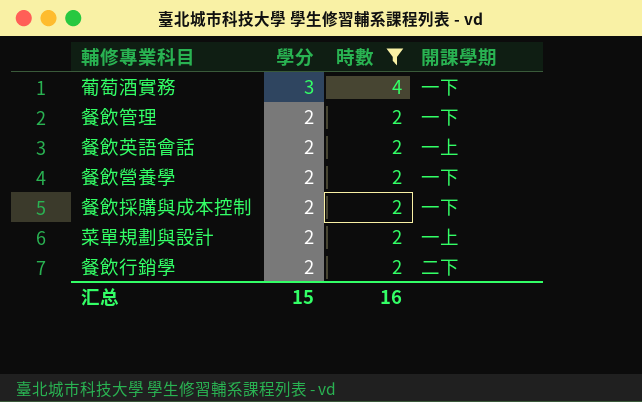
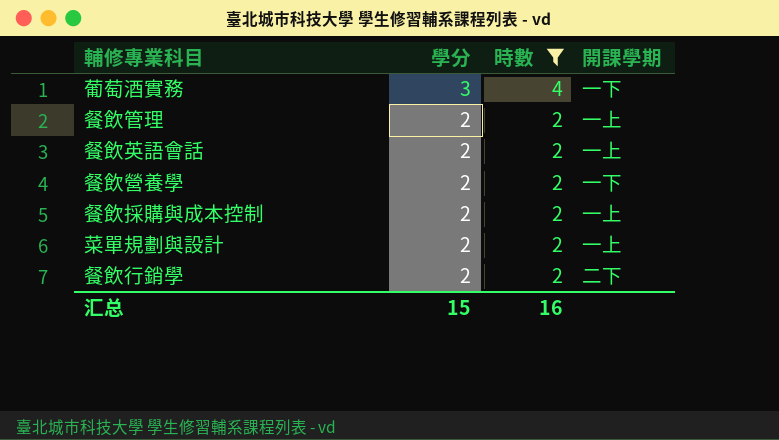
餐飲管理 | 開課學期: 一下 -> 一上
餐飲採購與成本控制 | 開課學期: 一下 -> 一上

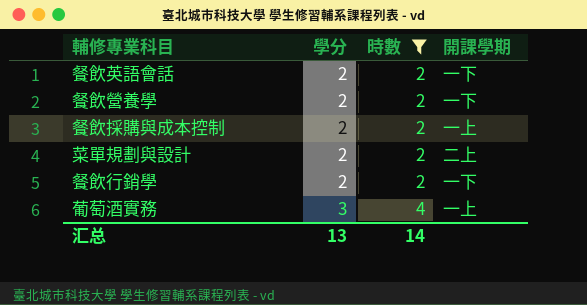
row order: 學分 descending -> 學分 ascending
row 餐飲管理: 2 | 2 | 一上 -> none
餐飲英語會話 | 開課學期: 一上 -> 一下
菜單規劃與設計 | 開課學期: 一上 -> 二上
餐飲行銷學 | 開課學期: 二下 -> 一下
葡萄酒實務 | 開課學期: 一下 -> 一上
汇总 | 學分: 15 -> 13
汇总 | 時數: 16 -> 14

